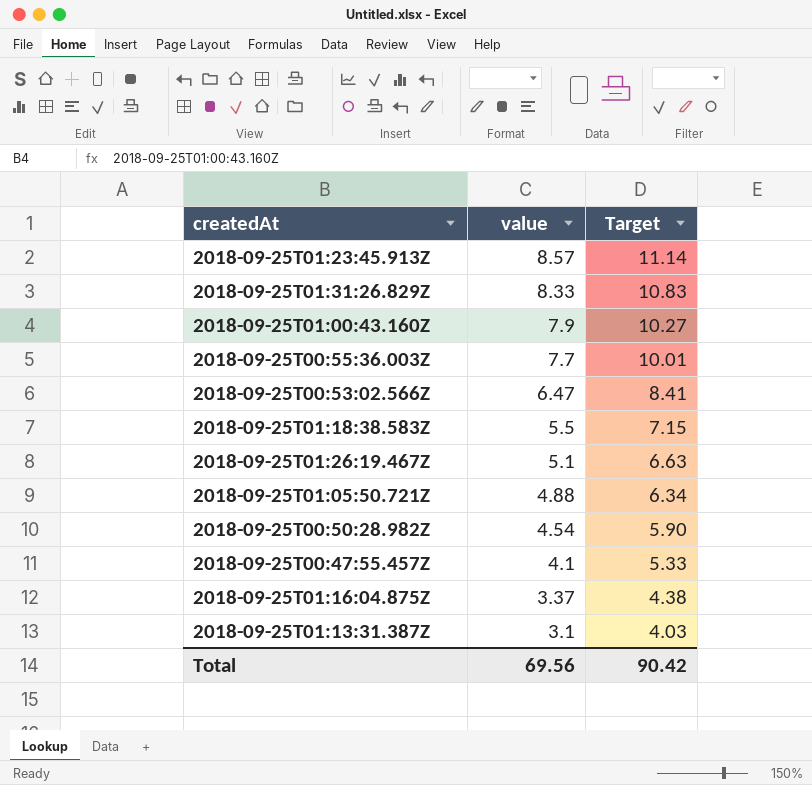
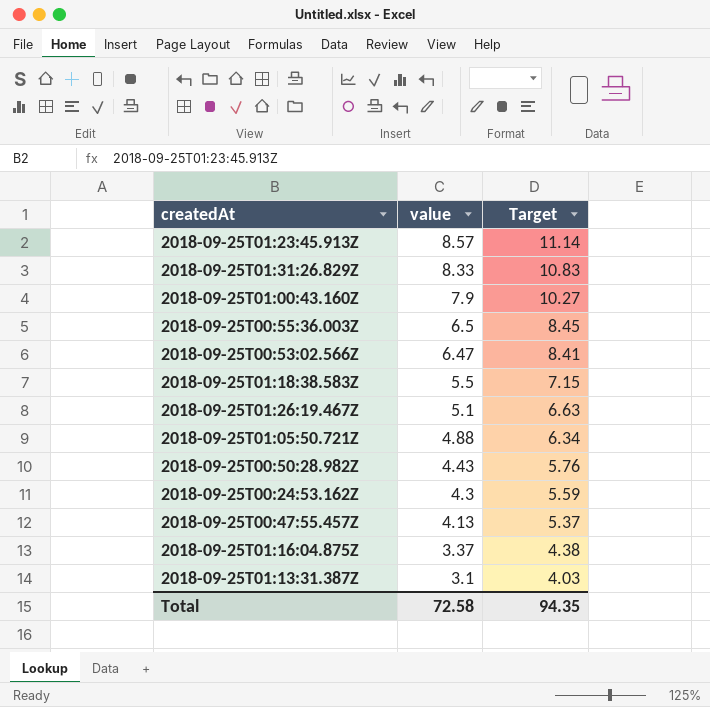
2018-09-25T00:55:36.003Z | value: 7.7 -> 6.5
2018-09-25T00:55:36.003Z | Target: 10.01 -> 8.45
2018-09-25T00:50:28.982Z | value: 4.54 -> 4.43
2018-09-25T00:50:28.982Z | Target: 5.90 -> 5.76
row 2018-09-25T00:24:53.162Z: none -> 4.3 | 5.59
2018-09-25T00:47:55.457Z | value: 4.1 -> 4.13
2018-09-25T00:47:55.457Z | Target: 5.33 -> 5.37
Total | value: 69.56 -> 72.58
Total | Target: 90.42 -> 94.35

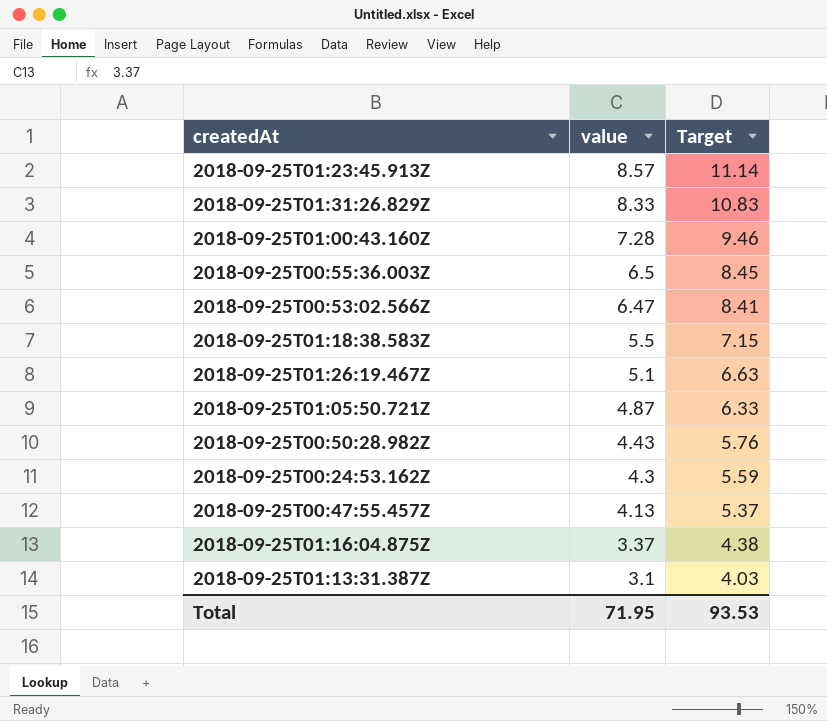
2018-09-25T01:00:43.160Z | value: 7.9 -> 7.28
2018-09-25T01:00:43.160Z | Target: 10.27 -> 9.46
2018-09-25T01:05:50.721Z | value: 4.88 -> 4.87
2018-09-25T01:05:50.721Z | Target: 6.34 -> 6.33
Total | value: 72.58 -> 71.95
Total | Target: 94.35 -> 93.53

